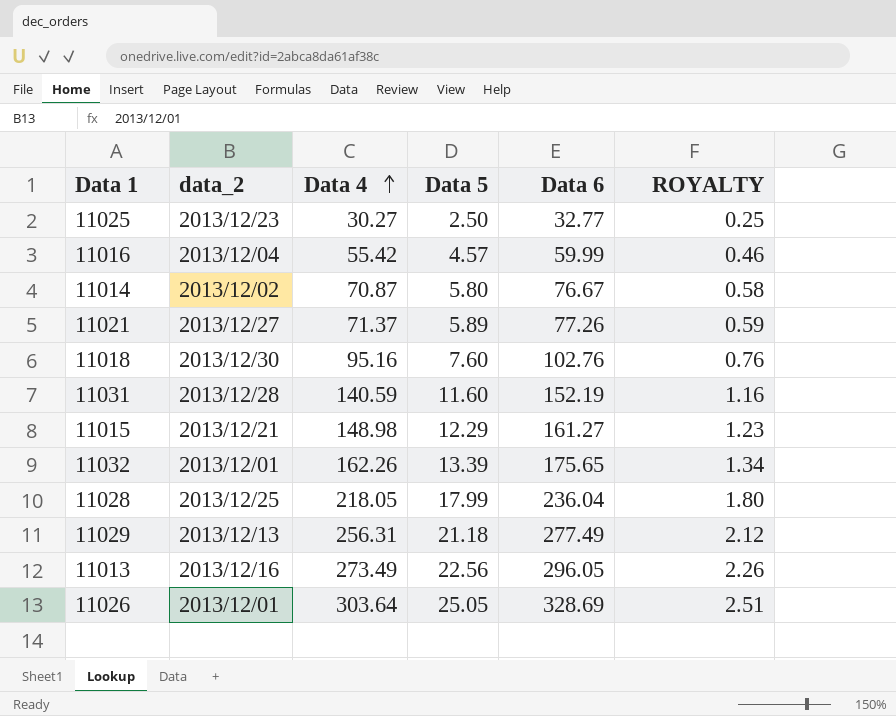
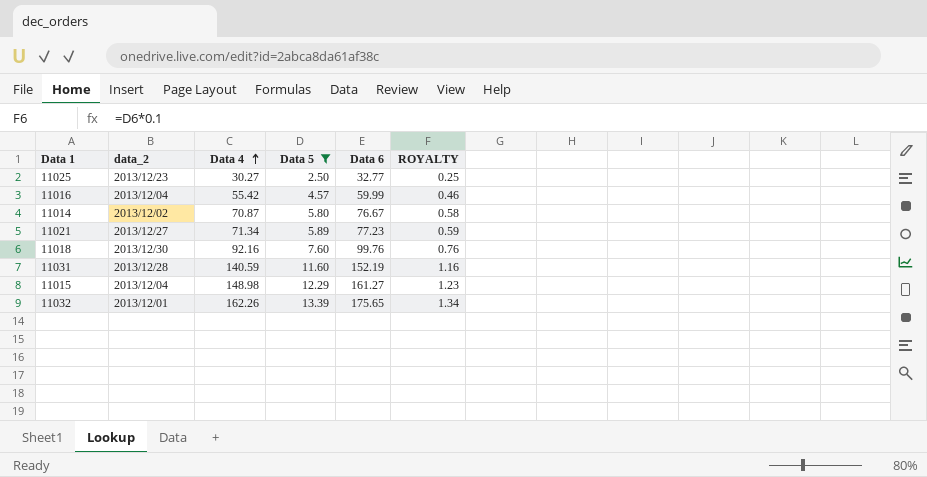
filter: none -> Data 5 <= 13.39
11021 | Data 4: 71.37 -> 71.34
11021 | Data 6: 77.26 -> 77.23
11018 | Data 4: 95.16 -> 92.16
11018 | Data 6: 102.76 -> 99.76
11015 | data_2: 2013/12/21 -> 2013/12/04

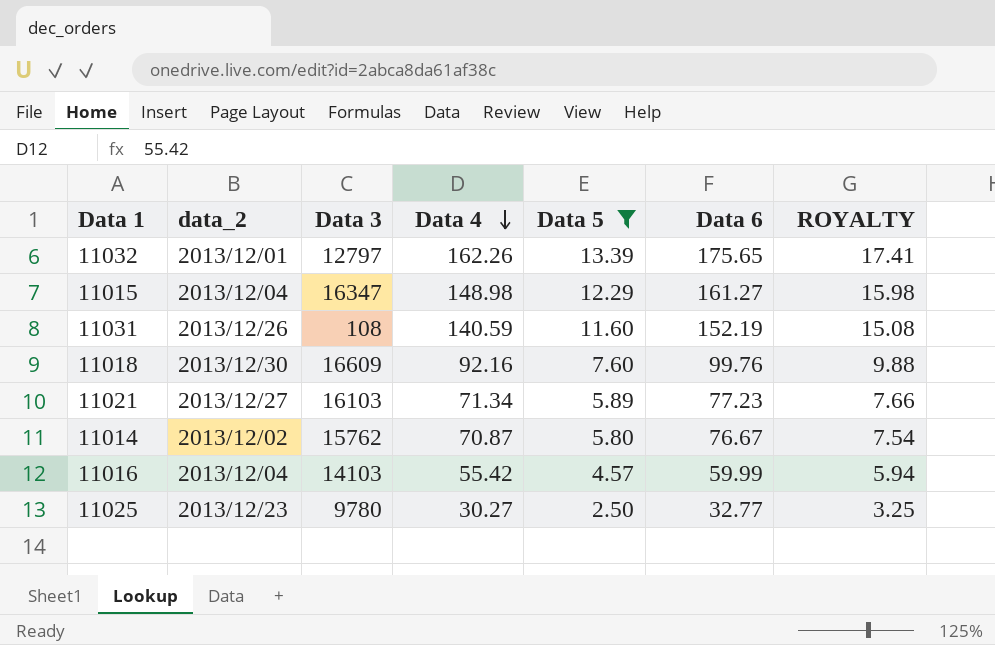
row order: Data 4 ascending -> Data 4 descending
column Data 3 | position: none -> 3
column ROYALTY | formula: [Data 5] * 0.1 -> [Data 5] * 1.3
11031 | data_2: 2013/12/28 -> 2013/12/26

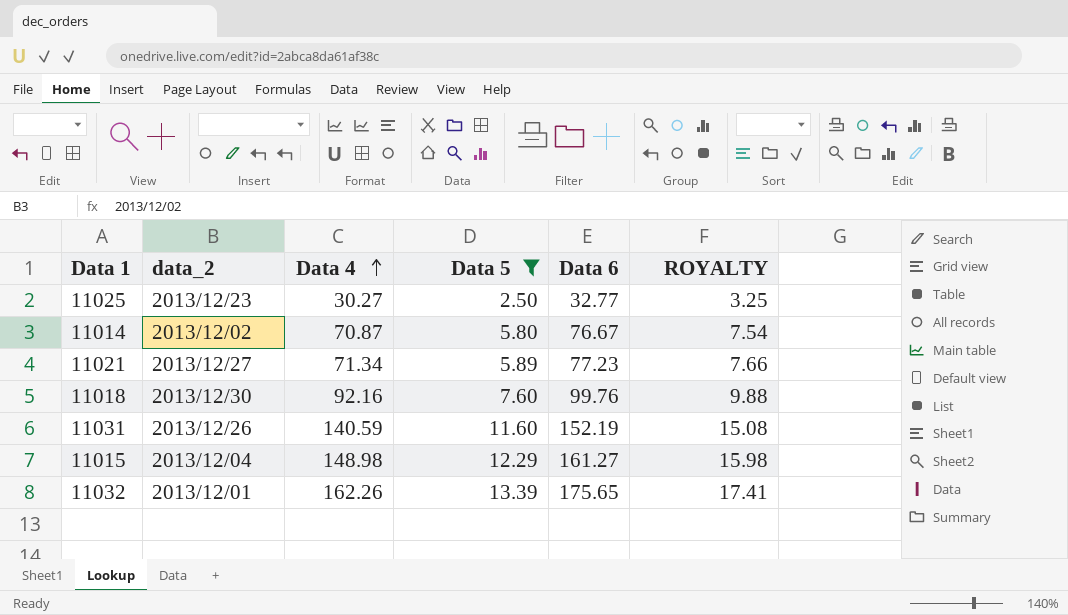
row order: Data 4 descending -> Data 4 ascending
column Data 3 | position: 3 -> none
row 11016: 2013/12/04 | 14103 | 55.42 | 4.57 | 59.99 | 5.94 -> none

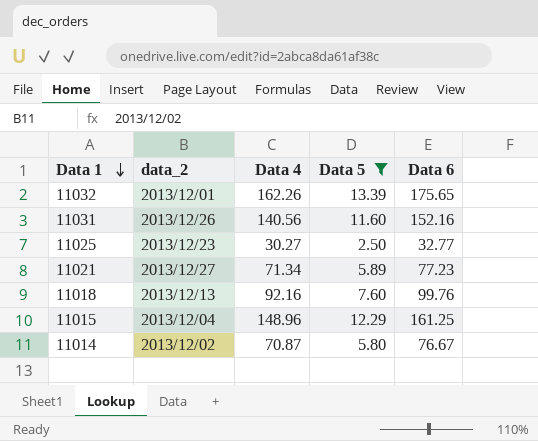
row order: Data 4 ascending -> Data 1 descending
column ROYALTY | formula: [Data 5] * 1.3 -> none
11031 | Data 4: 140.59 -> 140.56
11031 | Data 6: 152.19 -> 152.16
11018 | data_2: 2013/12/30 -> 2013/12/13
11015 | Data 4: 148.98 -> 148.96
11015 | Data 6: 161.27 -> 161.25

